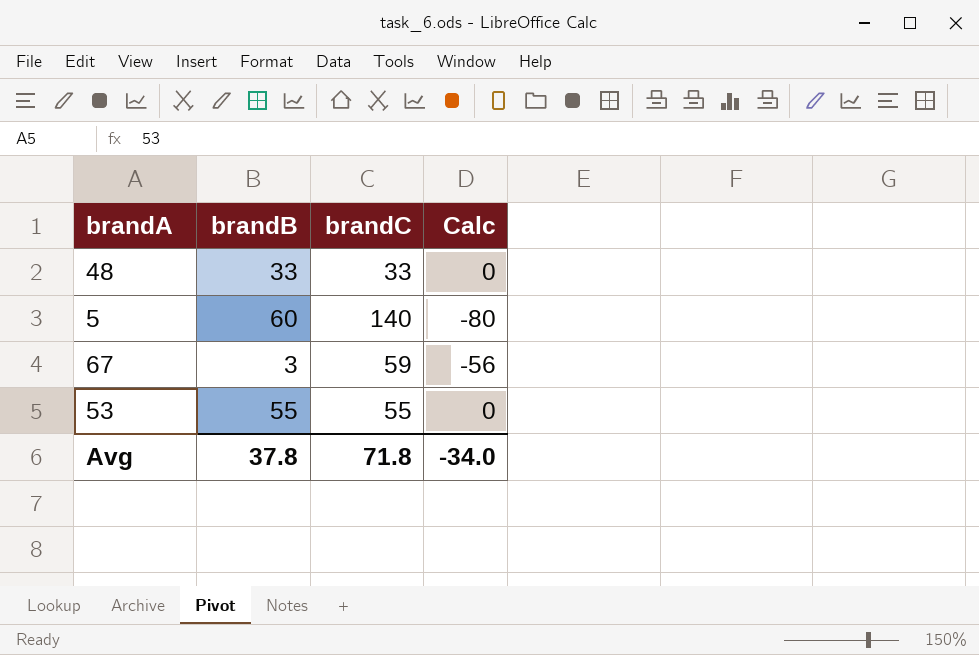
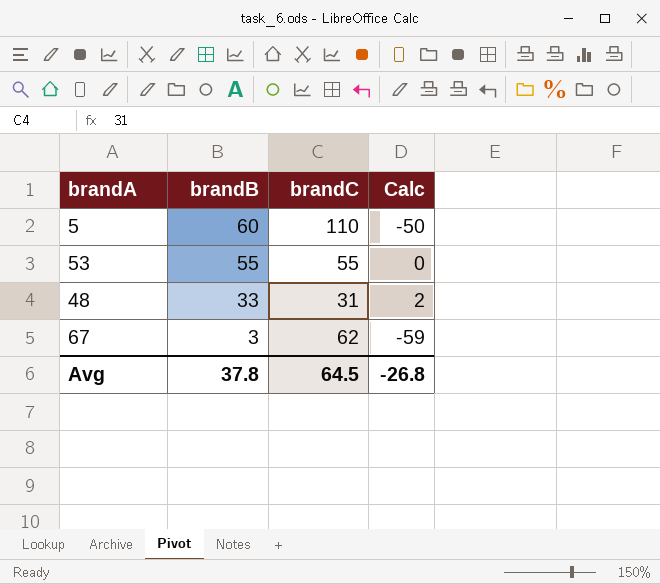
row order: none -> brandB descending
5 | brandC: 140 -> 110
5 | Calc: -80 -> -50
48 | brandC: 33 -> 31
48 | Calc: 0 -> 2
67 | brandC: 59 -> 62
67 | Calc: -56 -> -59
Avg | brandC: 71.8 -> 64.5
Avg | Calc: -34.0 -> -26.8

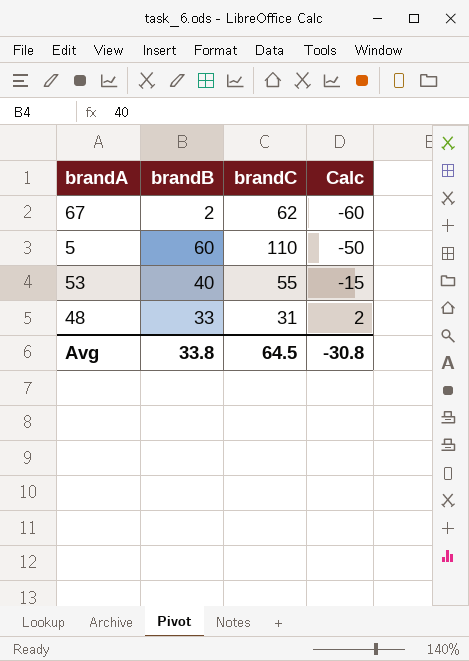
row order: brandB descending -> Calc ascending
67 | brandB: 3 -> 2
67 | Calc: -59 -> -60
53 | brandB: 55 -> 40
53 | Calc: 0 -> -15
Avg | brandB: 37.8 -> 33.8
Avg | Calc: -26.8 -> -30.8

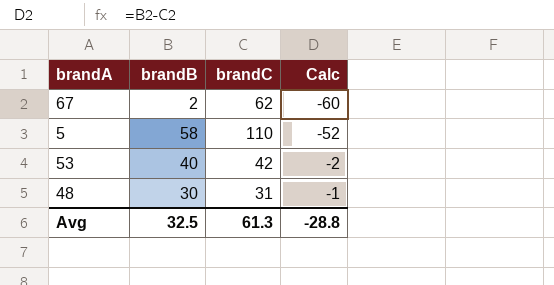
5 | brandB: 60 -> 58
5 | Calc: -50 -> -52
53 | brandC: 55 -> 42
53 | Calc: -15 -> -2
48 | brandB: 33 -> 30
48 | Calc: 2 -> -1
Avg | brandB: 33.8 -> 32.5
Avg | brandC: 64.5 -> 61.3
Avg | Calc: -30.8 -> -28.8

